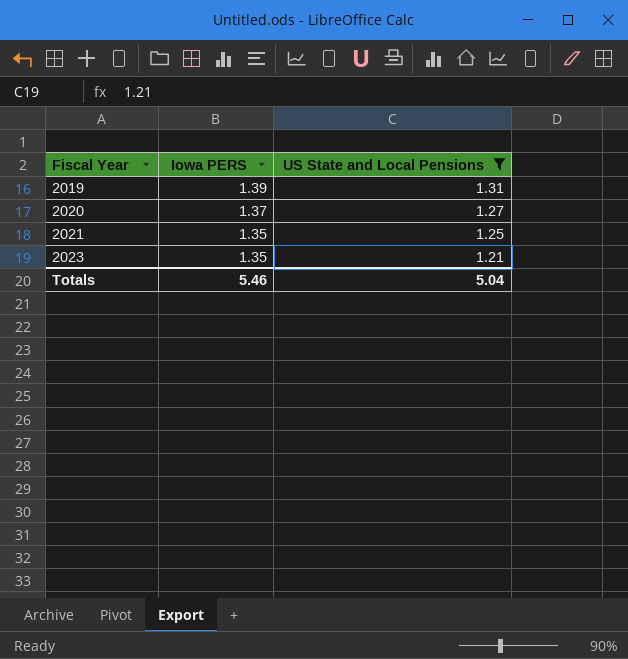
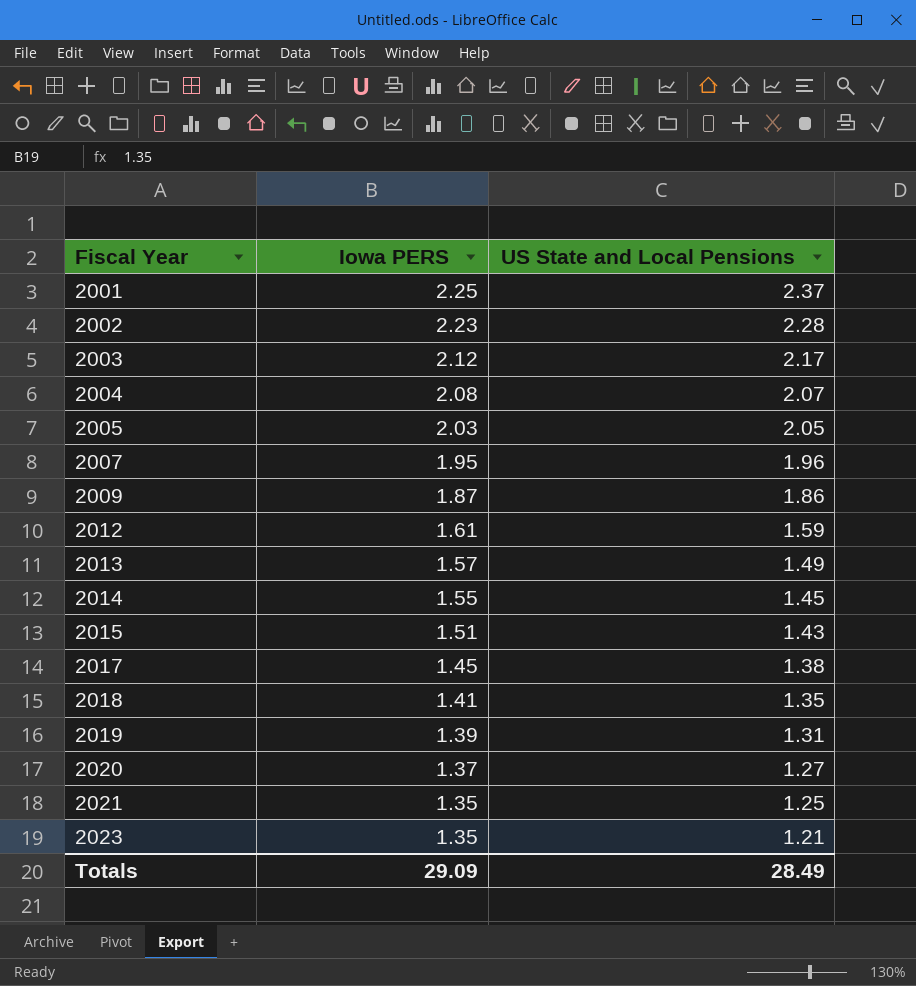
filter: US State and Local Pensions <= 1.31 -> none
Totals | Iowa PERS: 5.46 -> 29.09
Totals | US State and Local Pensions: 5.04 -> 28.49

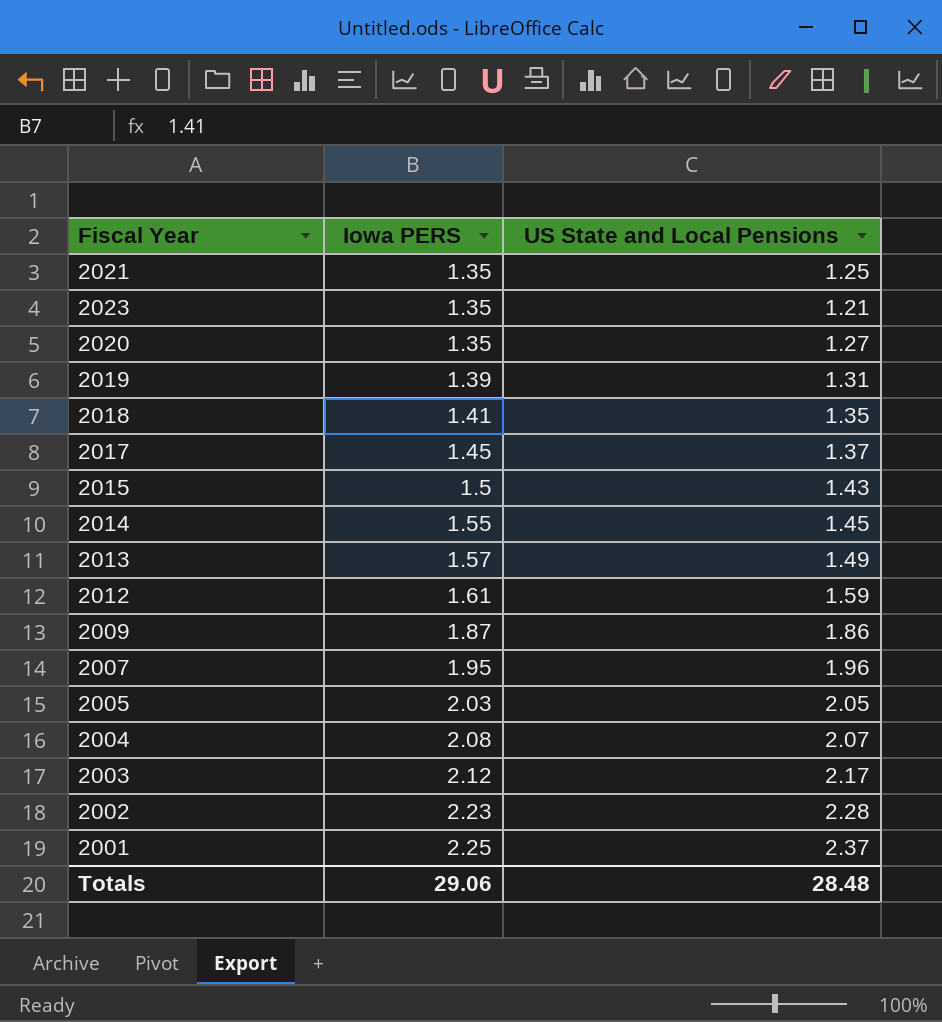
row order: Fiscal Year ascending -> Iowa PERS ascending
2020 | Iowa PERS: 1.37 -> 1.35
2017 | US State and Local Pensions: 1.38 -> 1.37
2015 | Iowa PERS: 1.51 -> 1.5
Totals | Iowa PERS: 29.09 -> 29.06
Totals | US State and Local Pensions: 28.49 -> 28.48

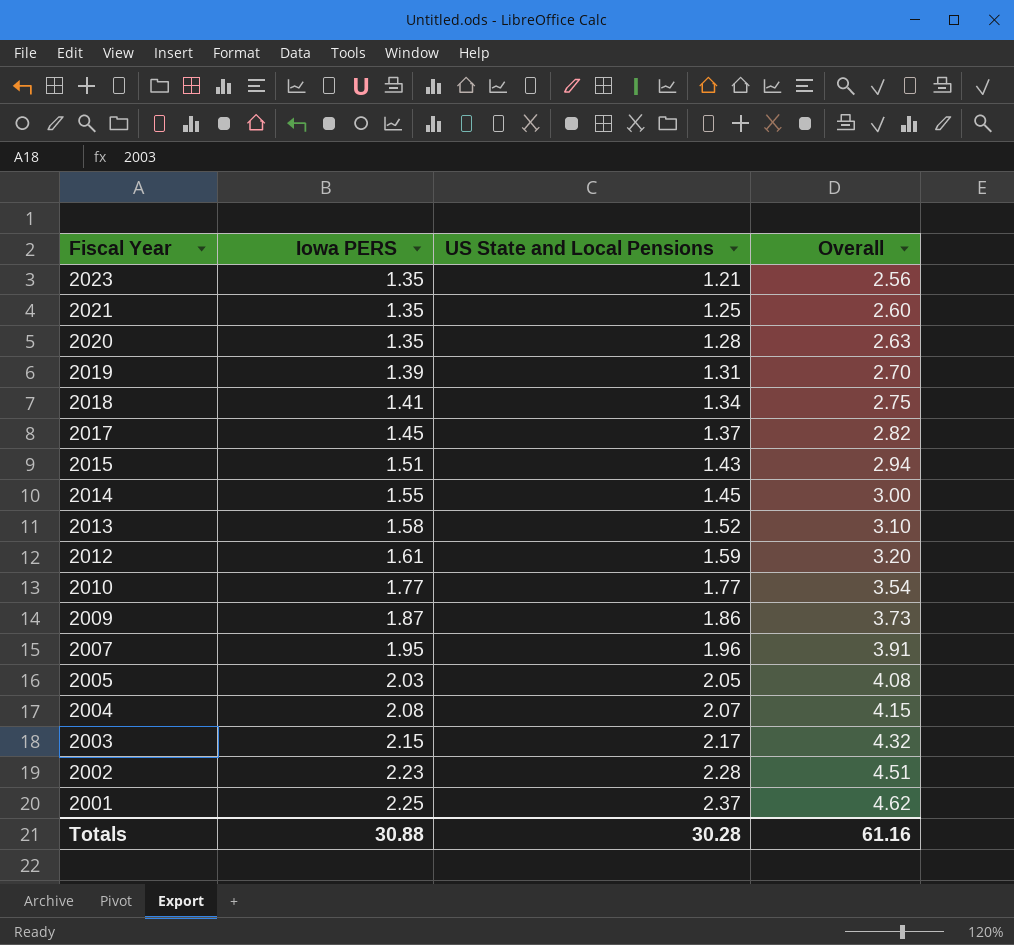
row order: Iowa PERS ascending -> Fiscal Year descending
column Overall | formula: none -> [Iowa PERS] + [US State and Local Pensions]
2020 | US State and Local Pensions: 1.27 -> 1.28
2018 | US State and Local Pensions: 1.35 -> 1.34
2015 | Iowa PERS: 1.5 -> 1.51
2013 | Iowa PERS: 1.57 -> 1.58
2013 | US State and Local Pensions: 1.49 -> 1.52
row 2010: none -> 1.77 | 1.77 | 3.54
2003 | Iowa PERS: 2.12 -> 2.15
Totals | Iowa PERS: 29.06 -> 30.88
Totals | US State and Local Pensions: 28.48 -> 30.28

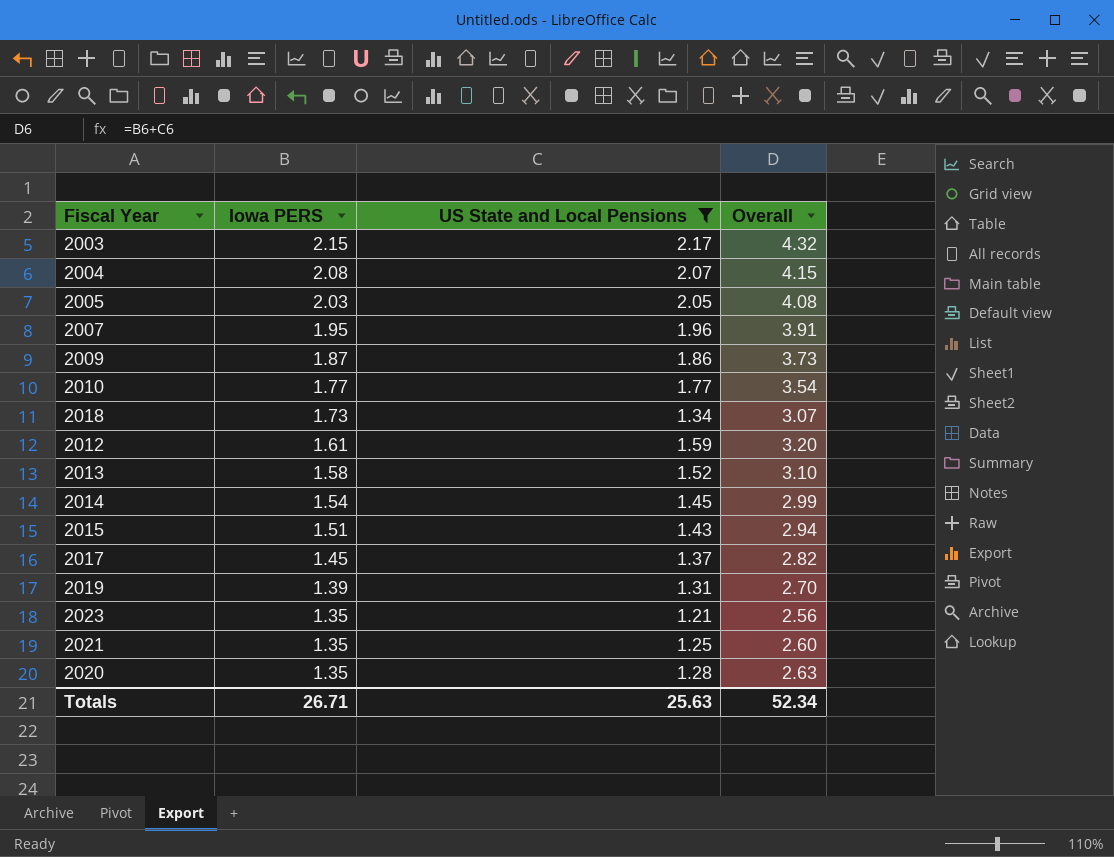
filter: none -> US State and Local Pensions <= 2.17
row order: Fiscal Year descending -> Iowa PERS descending
2018 | Iowa PERS: 1.41 -> 1.73
2018 | Overall: 2.75 -> 3.07
2014 | Iowa PERS: 1.55 -> 1.54
2014 | Overall: 3.00 -> 2.99
Totals | Iowa PERS: 30.88 -> 26.71
Totals | US State and Local Pensions: 30.28 -> 25.63
Totals | Overall: 61.16 -> 52.34

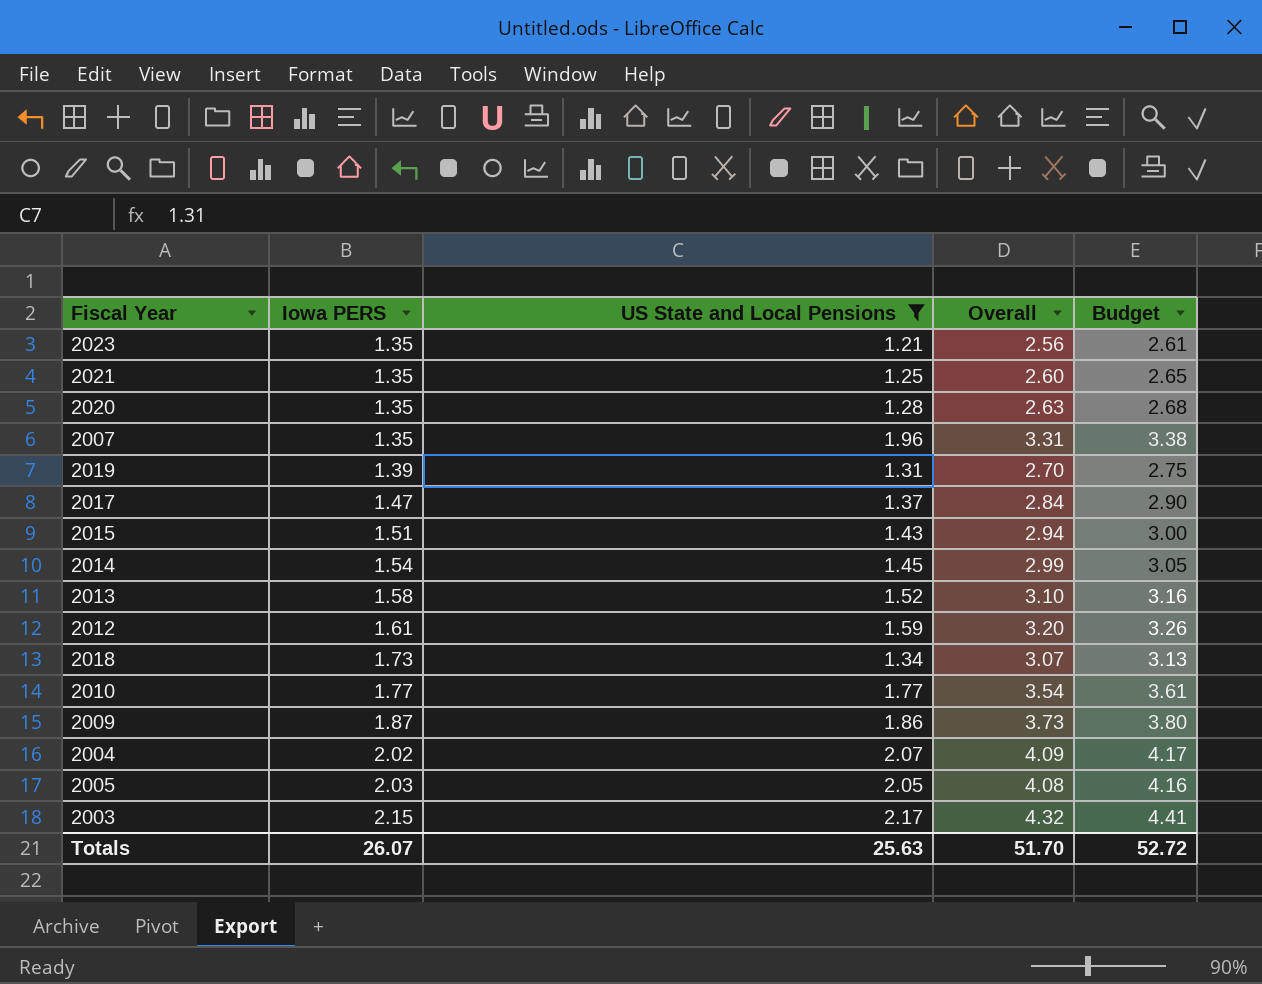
row order: Iowa PERS descending -> Iowa PERS ascending
column Budget | formula: none -> [Overall] * 1.02
2007 | Iowa PERS: 1.95 -> 1.35
2007 | Overall: 3.91 -> 3.31
2017 | Iowa PERS: 1.45 -> 1.47
2017 | Overall: 2.82 -> 2.84
2004 | Iowa PERS: 2.08 -> 2.02
2004 | Overall: 4.15 -> 4.09
Totals | Iowa PERS: 26.71 -> 26.07
Totals | Overall: 52.34 -> 51.70

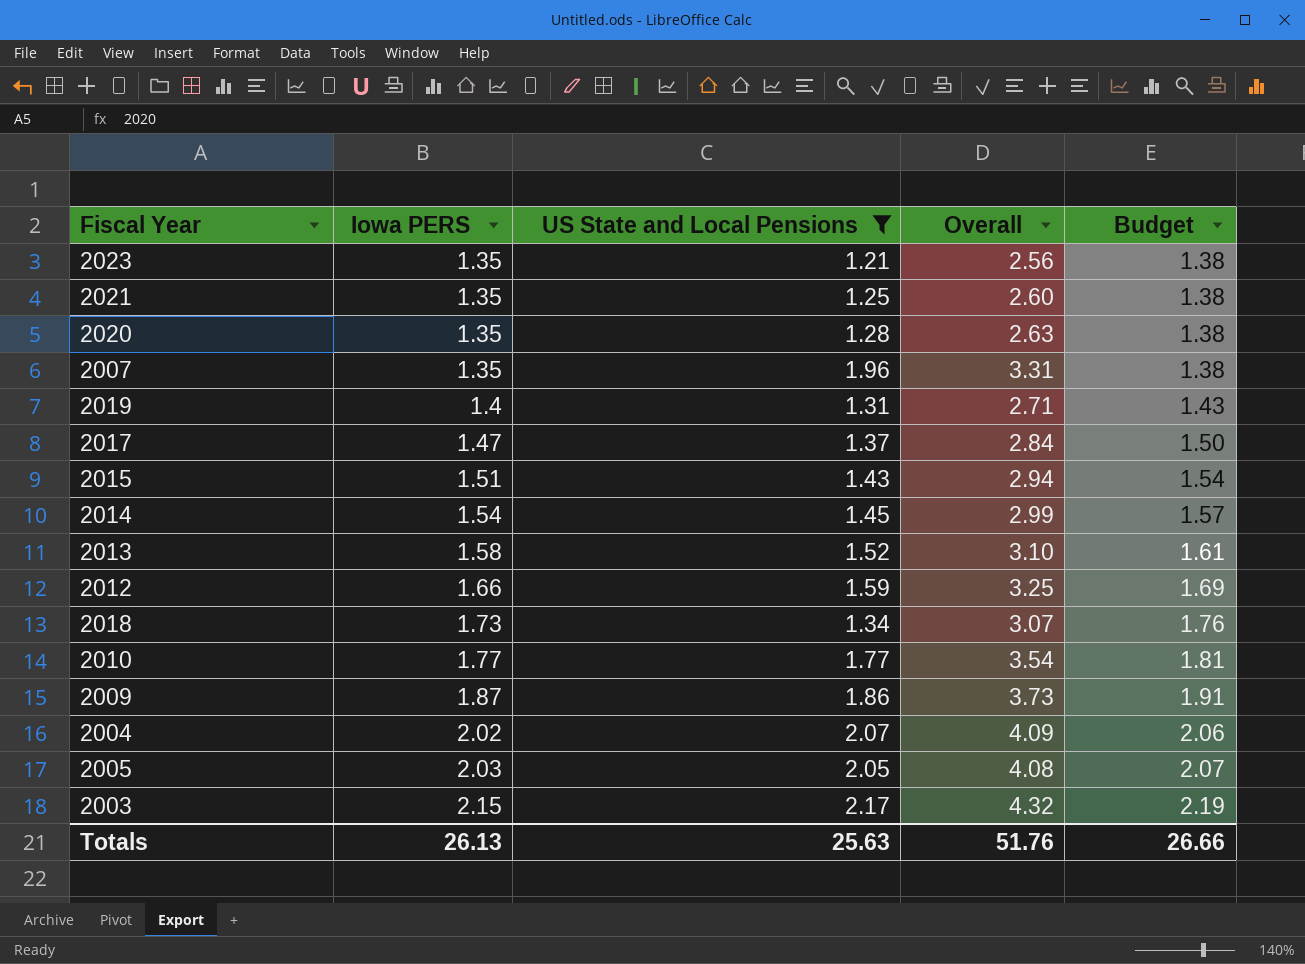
column Budget | formula: [Overall] * 1.02 -> [Iowa PERS] * 1.02
2019 | Iowa PERS: 1.39 -> 1.4
2019 | Overall: 2.70 -> 2.71
2012 | Iowa PERS: 1.61 -> 1.66
2012 | Overall: 3.20 -> 3.25
Totals | Iowa PERS: 26.07 -> 26.13
Totals | Overall: 51.70 -> 51.76
Totals | Budget: 52.72 -> 26.66

